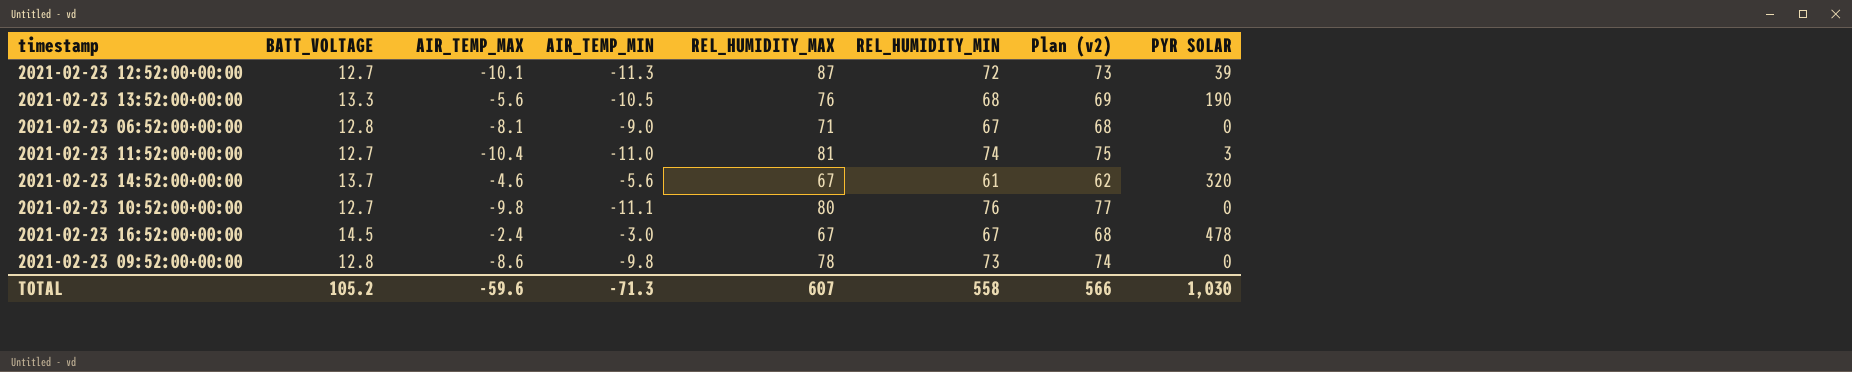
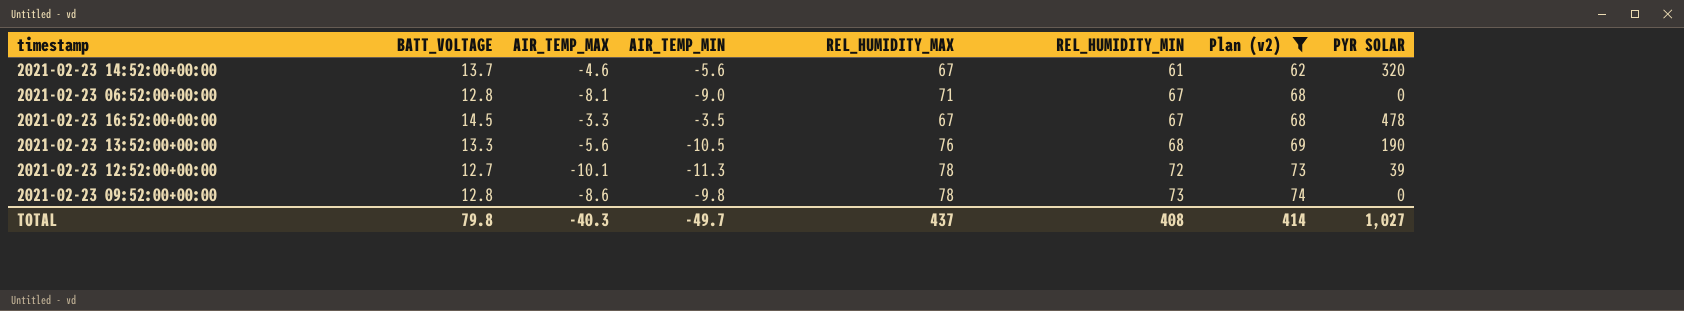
filter: none -> Plan (v2) <= 74
row order: none -> REL_HUMIDITY_MIN ascending
2021-02-23 16:52:00+00:00 | AIR_TEMP_MAX: -2.4 -> -3.3
2021-02-23 16:52:00+00:00 | AIR_TEMP_MIN: -3.0 -> -3.5
2021-02-23 12:52:00+00:00 | REL_HUMIDITY_MAX: 87 -> 78
TOTAL | BATT_VOLTAGE: 105.2 -> 79.8
TOTAL | AIR_TEMP_MAX: -59.6 -> -40.3
TOTAL | AIR_TEMP_MIN: -71.3 -> -49.7
TOTAL | REL_HUMIDITY_MAX: 607 -> 437
TOTAL | REL_HUMIDITY_MIN: 558 -> 408
TOTAL | Plan (v2): 566 -> 414
TOTAL | PYR SOLAR: 1,030 -> 1,027

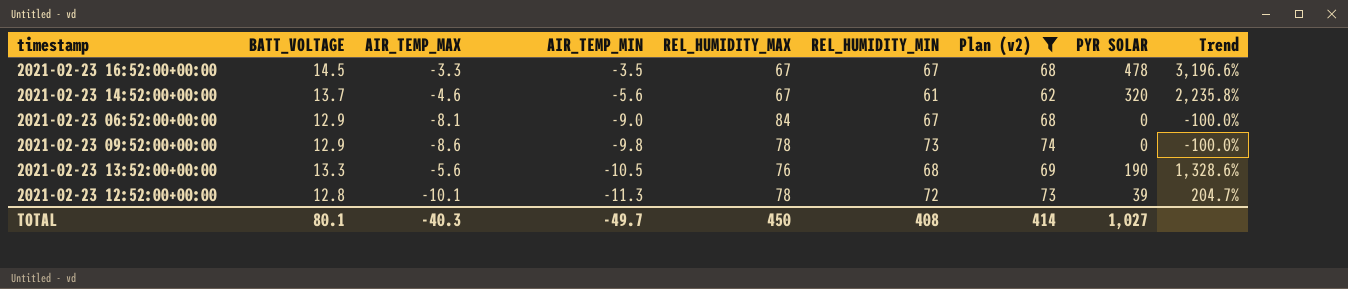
row order: REL_HUMIDITY_MIN ascending -> AIR_TEMP_MIN descending
column Trend | formula: none -> ([PYR SOLAR] - [BATT_VOLTAGE]) / [BATT_VOLTAGE]
2021-02-23 06:52:00+00:00 | BATT_VOLTAGE: 12.8 -> 12.9
2021-02-23 06:52:00+00:00 | REL_HUMIDITY_MAX: 71 -> 84
2021-02-23 09:52:00+00:00 | BATT_VOLTAGE: 12.8 -> 12.9
2021-02-23 12:52:00+00:00 | BATT_VOLTAGE: 12.7 -> 12.8
TOTAL | BATT_VOLTAGE: 79.8 -> 80.1
TOTAL | REL_HUMIDITY_MAX: 437 -> 450

